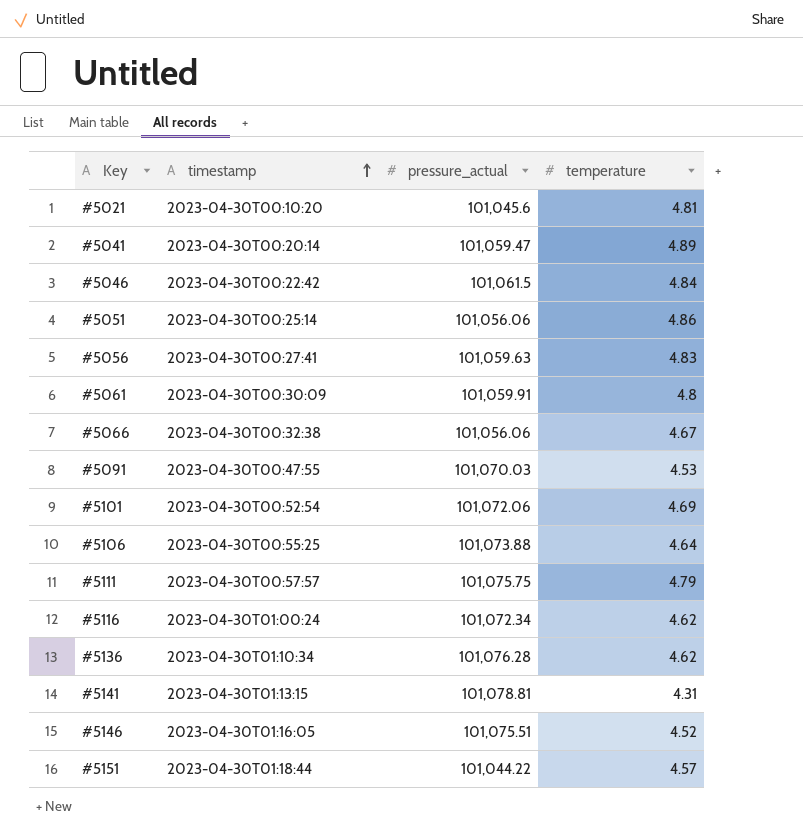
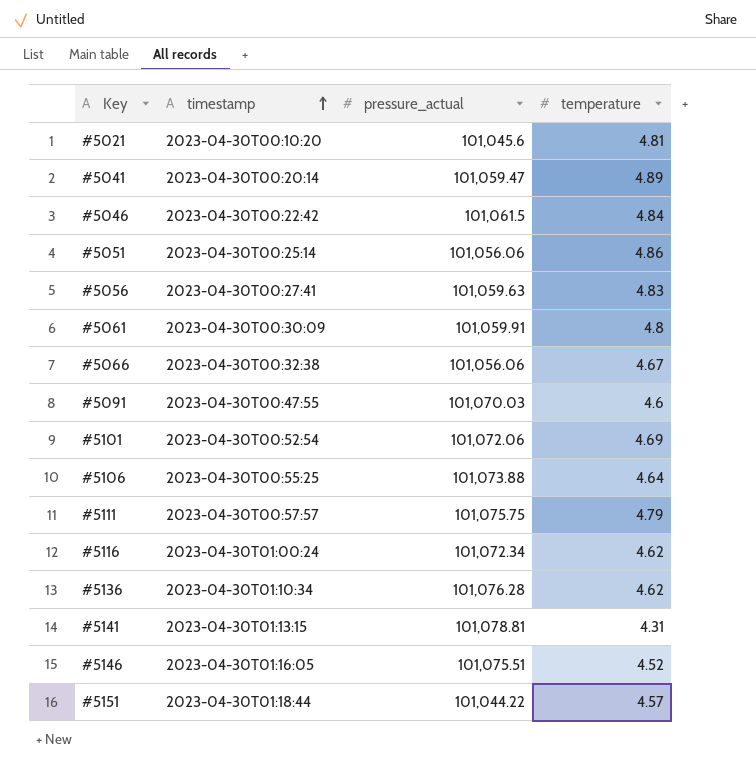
#5091 | temperature: 4.53 -> 4.6

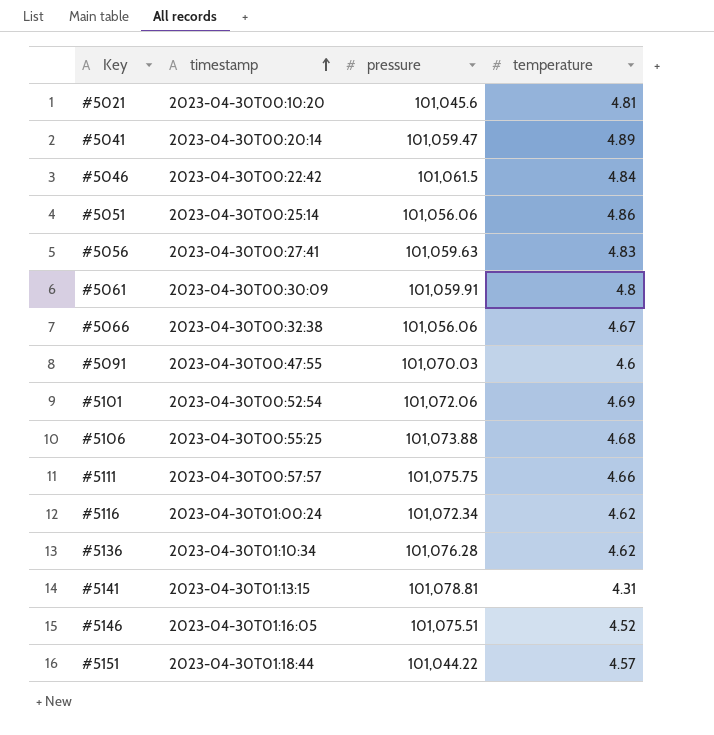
column name: pressure_actual -> pressure
#5106 | temperature: 4.64 -> 4.68
#5111 | temperature: 4.79 -> 4.66

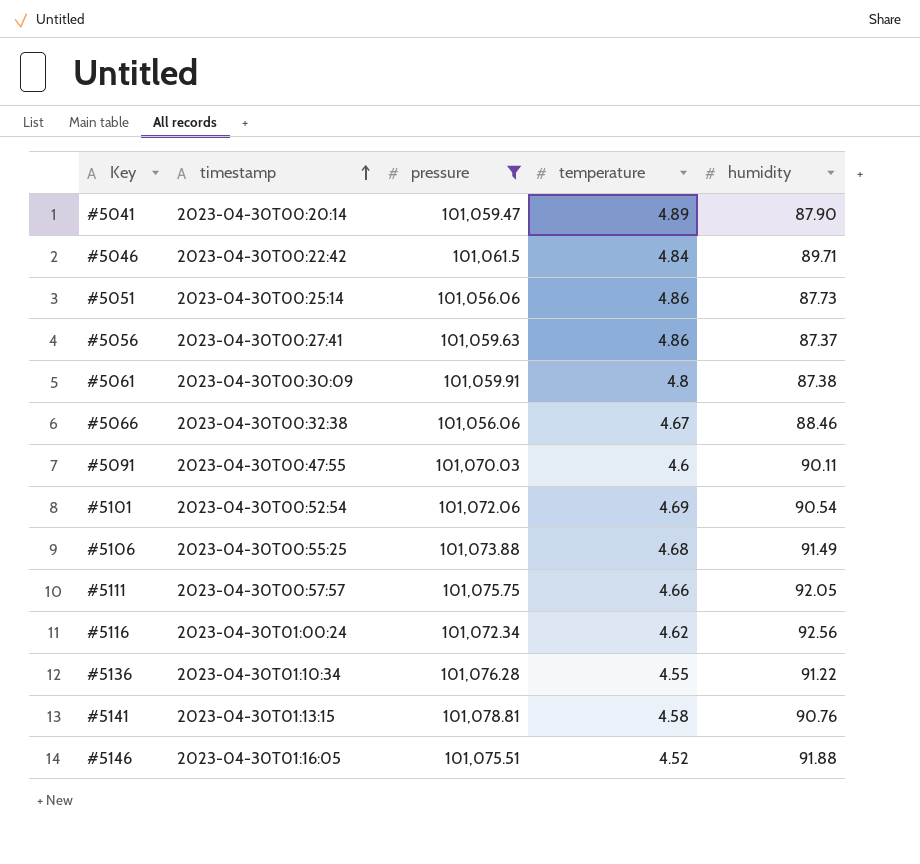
filter: none -> pressure >= 101,056.06
column humidity | position: none -> 5
#5056 | temperature: 4.83 -> 4.86
#5136 | temperature: 4.62 -> 4.55
#5141 | temperature: 4.31 -> 4.58

